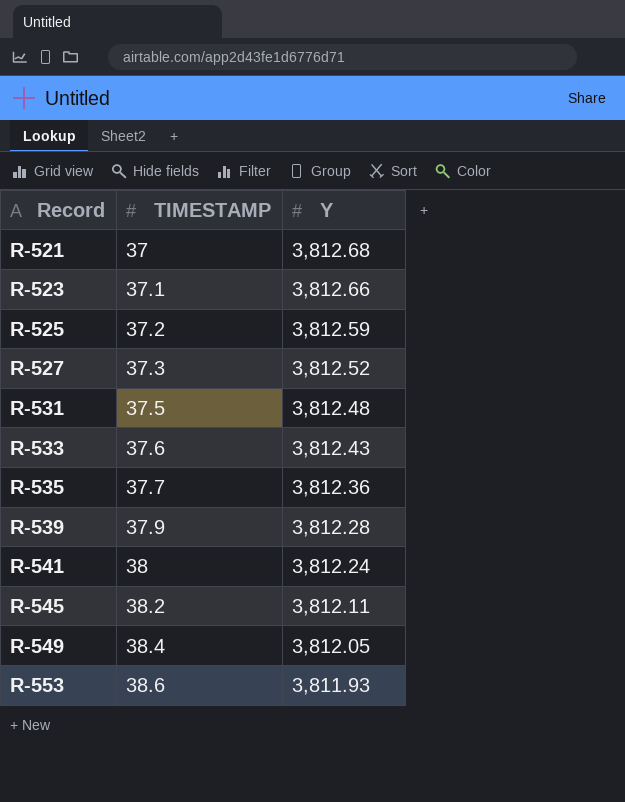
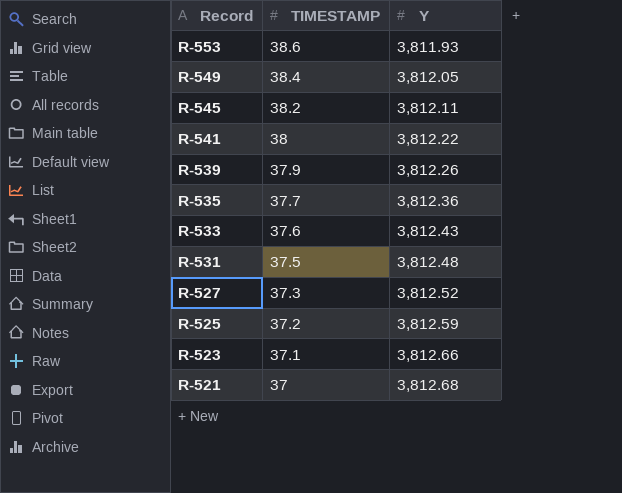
row order: Record ascending -> Record descending
R-541 | Y: 3,812.24 -> 3,812.22
R-539 | Y: 3,812.28 -> 3,812.26

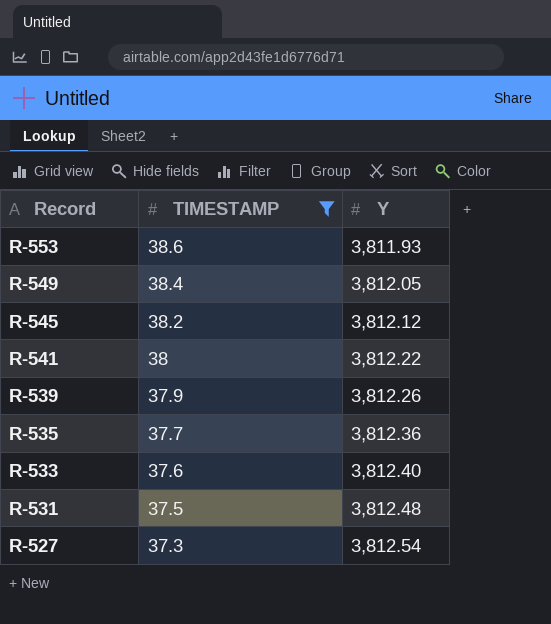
filter: none -> TIMESTAMP >= 37.3
R-545 | Y: 3,812.11 -> 3,812.12
R-533 | Y: 3,812.43 -> 3,812.40
R-527 | Y: 3,812.52 -> 3,812.54

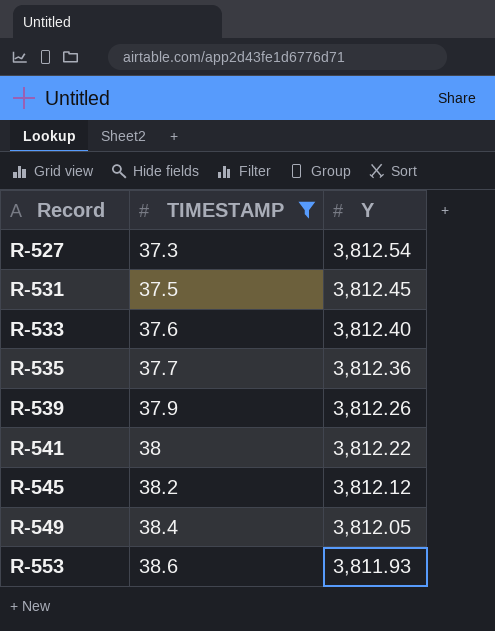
row order: Record descending -> Record ascending
R-531 | Y: 3,812.48 -> 3,812.45

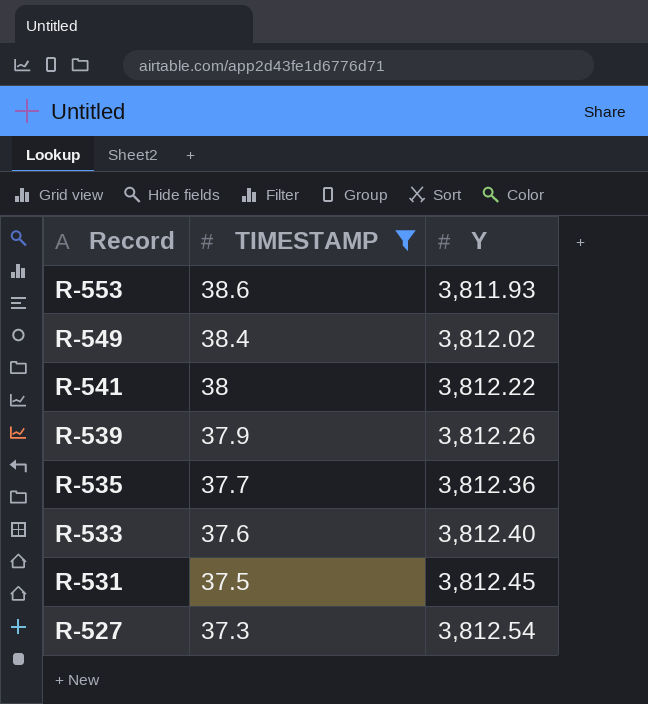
row order: Record ascending -> Record descending
row R-545: 38.2 | 3,812.12 -> none
R-549 | Y: 3,812.05 -> 3,812.02

